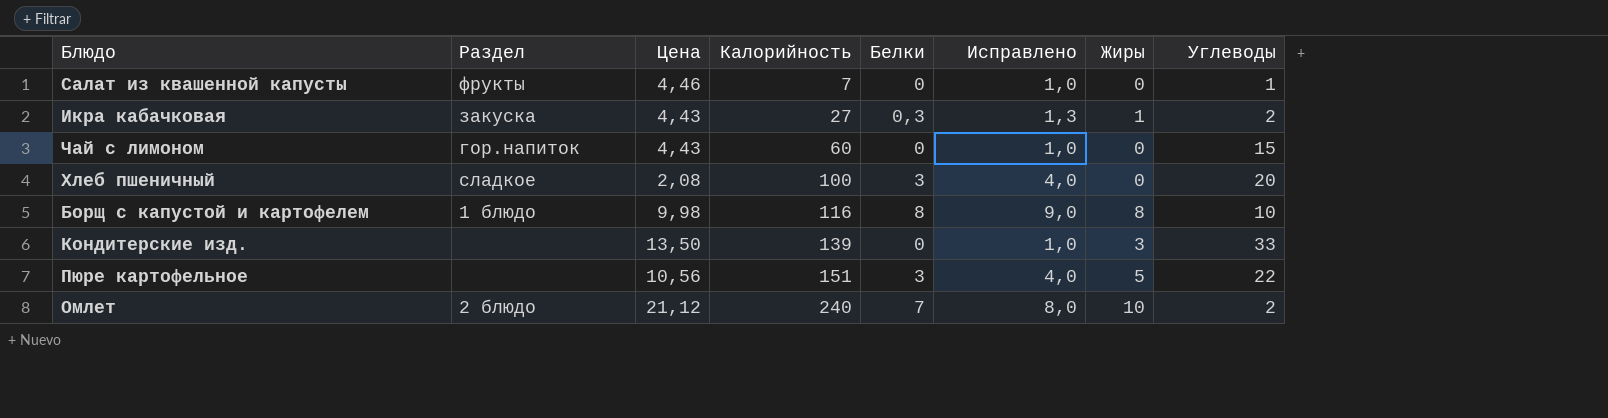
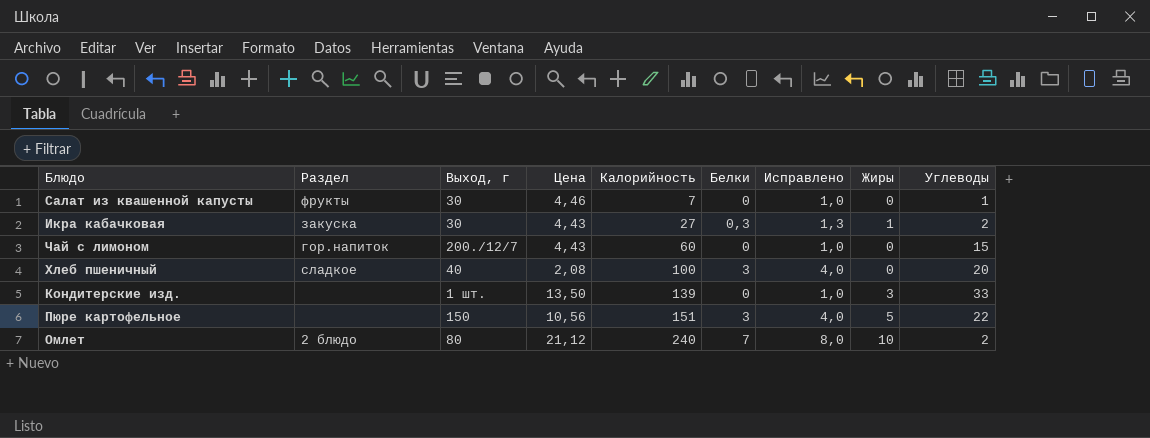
column Выход, г | position: none -> 3
row Борщ с капустой и картофелем: 1 блюдо | 9,98 | 116 | 8 | 9,0 | 8 | 10 -> none

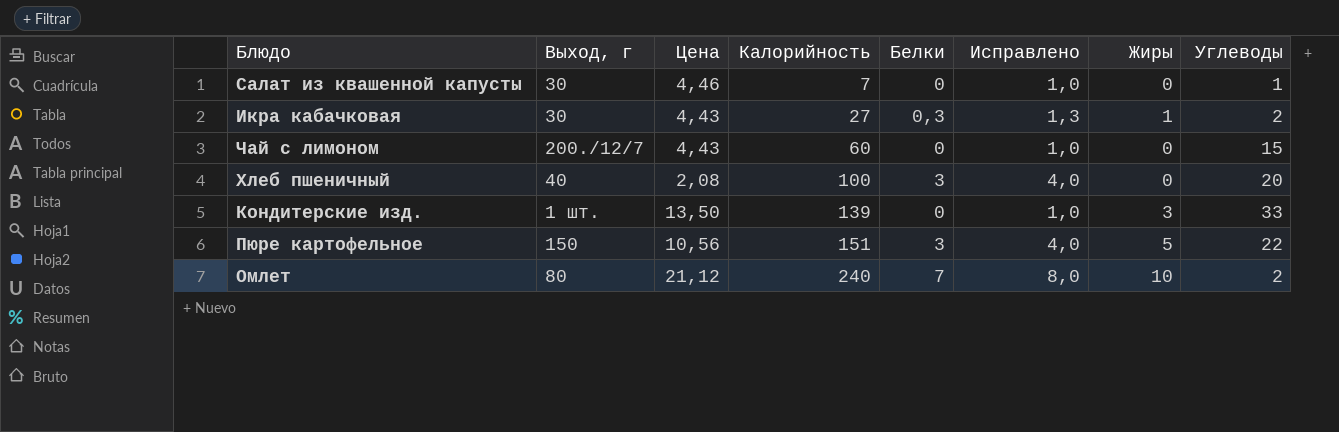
column Раздел | position: 2 -> none

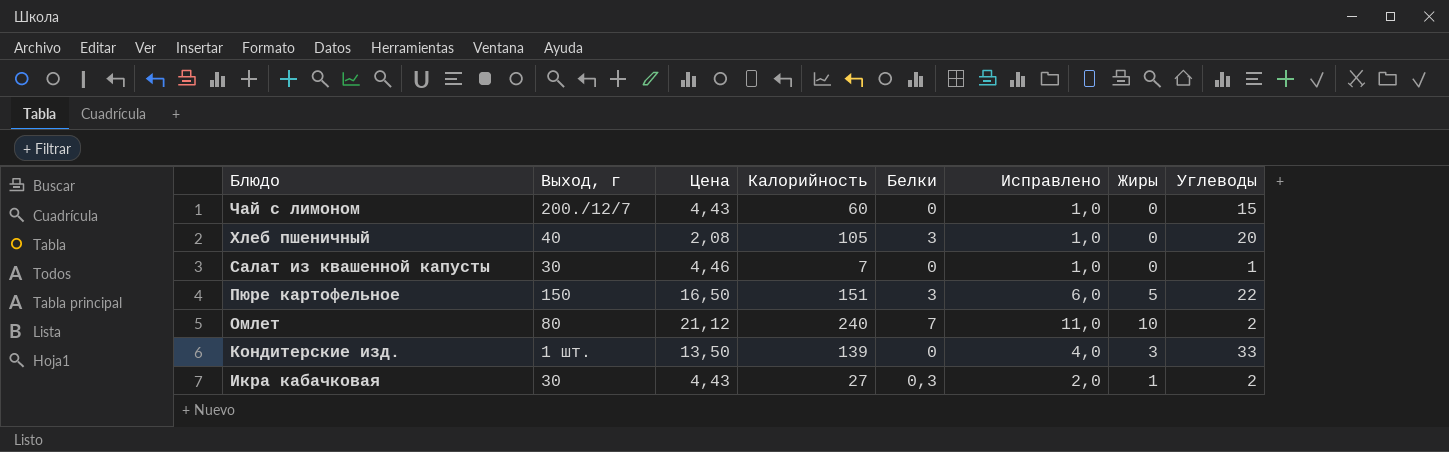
row order: Калорийность ascending -> Блюдо descending
column Исправлено | formula: [Белки] + 1 -> [Жиры] + 1
Хлеб пшеничный | Калорийность: 100 -> 105
Пюре картофельное | Цена: 10,56 -> 16,50

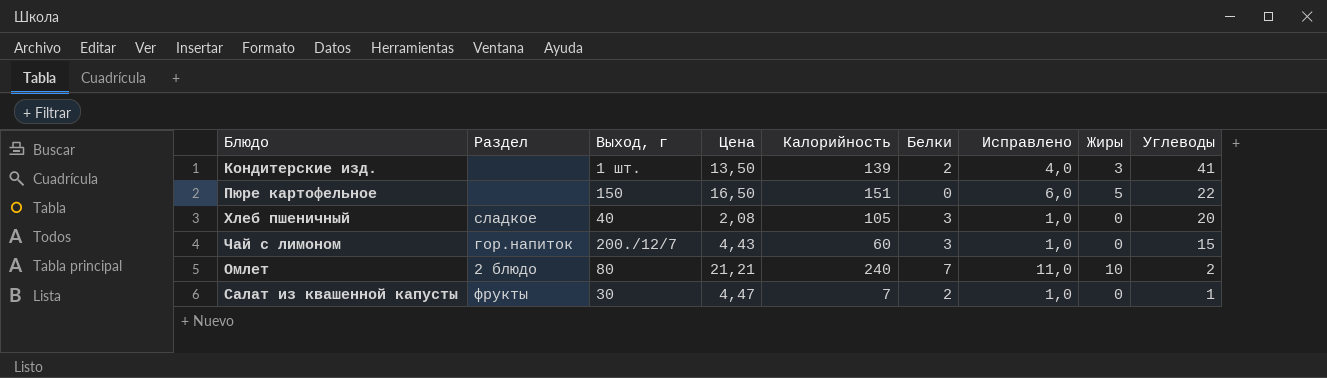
row order: Блюдо descending -> Углеводы descending
column Раздел | position: none -> 2
row Икра кабачковая: 30 | 4,43 | 27 | 0,3 | 2,0 | 1 | 2 -> none
Кондитерские изд. | Белки: 0 -> 2
Кондитерские изд. | Углеводы: 33 -> 41
Пюре картофельное | Белки: 3 -> 0
Чай с лимоном | Белки: 0 -> 3
Омлет | Цена: 21,12 -> 21,21
Салат из квашенной капусты | Цена: 4,46 -> 4,47
Салат из квашенной капусты | Белки: 0 -> 2

